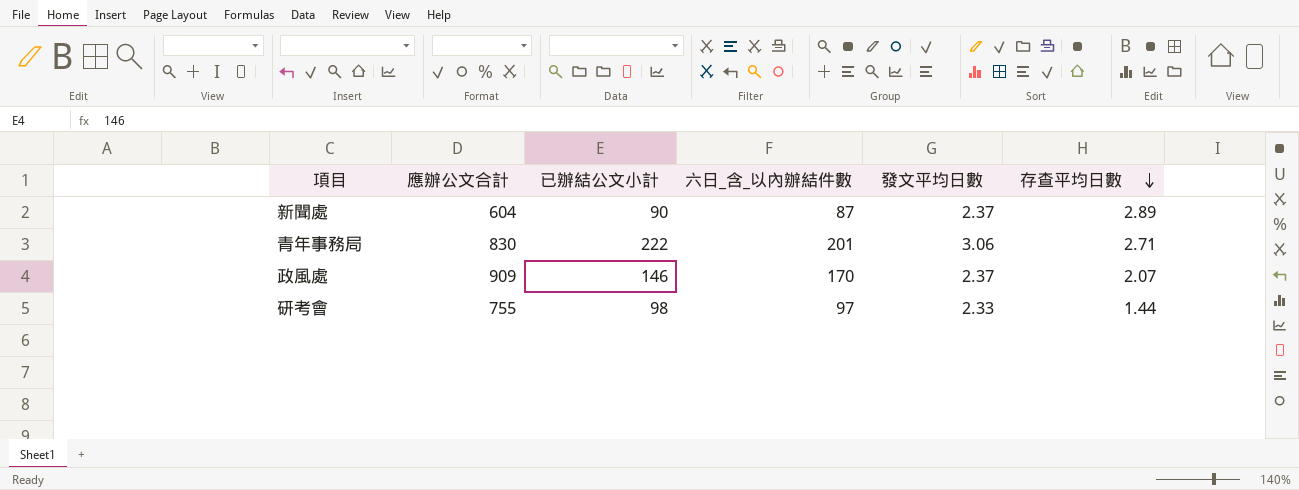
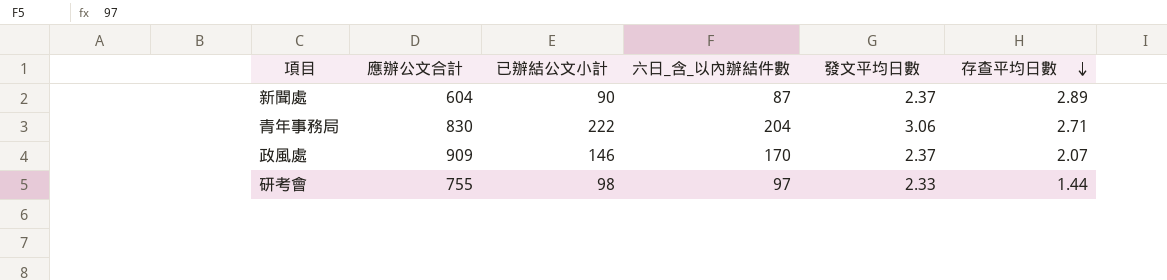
青年事務局 | 六日_含_以內辦結件數: 201 -> 204

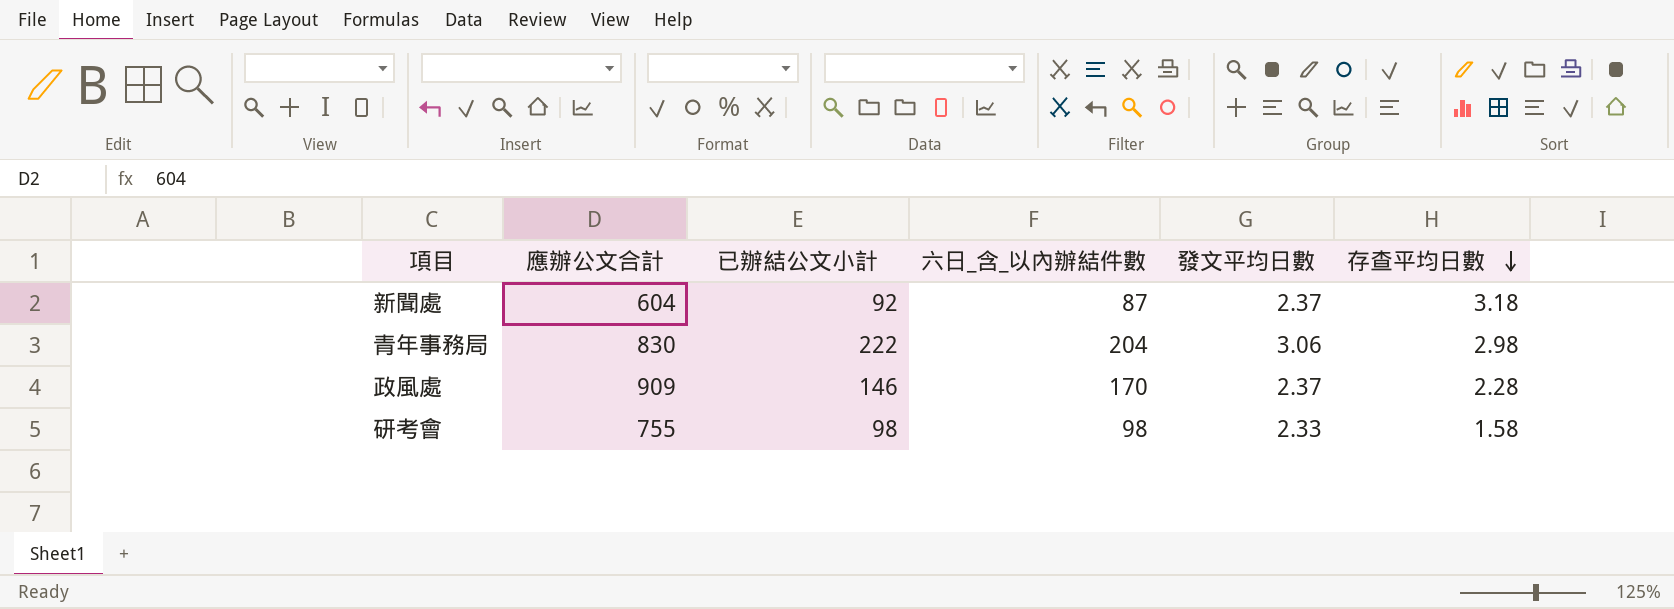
新聞處 | 已辦結公文小計: 90 -> 92
新聞處 | 存查平均日數: 2.89 -> 3.18
青年事務局 | 存查平均日數: 2.71 -> 2.98
政風處 | 存查平均日數: 2.07 -> 2.28
研考會 | 六日_含_以內辦結件數: 97 -> 98
研考會 | 存查平均日數: 1.44 -> 1.58

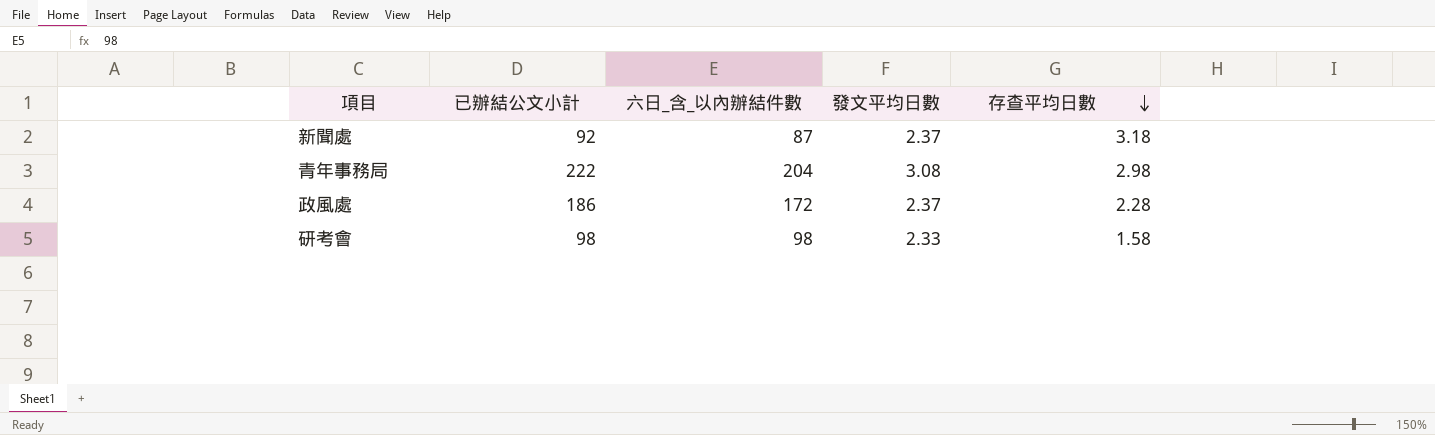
column 應辦公文合計 | position: 2 -> none
青年事務局 | 發文平均日數: 3.06 -> 3.08
政風處 | 已辦結公文小計: 146 -> 186
政風處 | 六日_含_以內辦結件數: 170 -> 172

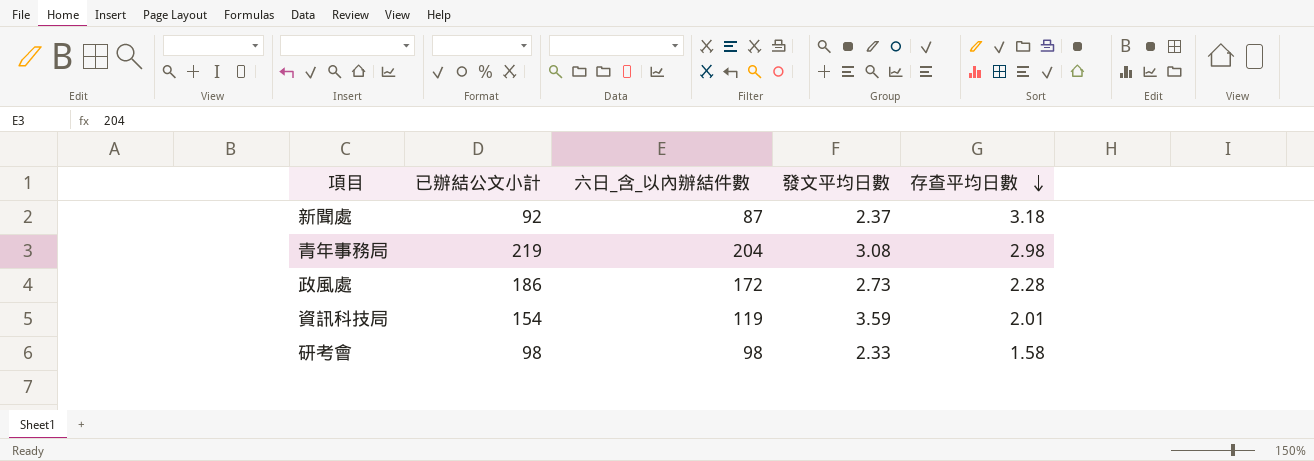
青年事務局 | 已辦結公文小計: 222 -> 219
政風處 | 發文平均日數: 2.37 -> 2.73
row 資訊科技局: none -> 154 | 119 | 3.59 | 2.01

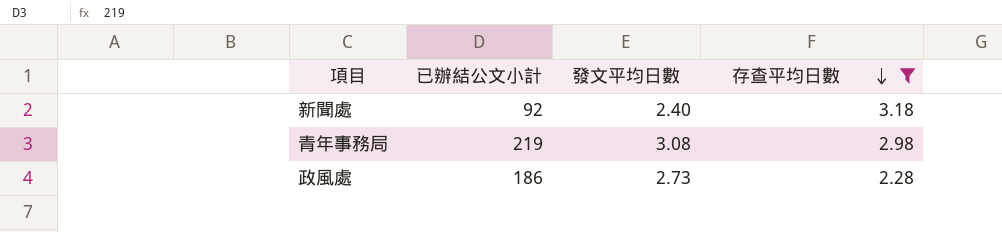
filter: none -> 存查平均日數 >= 2.28
column 六日_含_以內辦結件數 | position: 3 -> none
新聞處 | 發文平均日數: 2.37 -> 2.40

